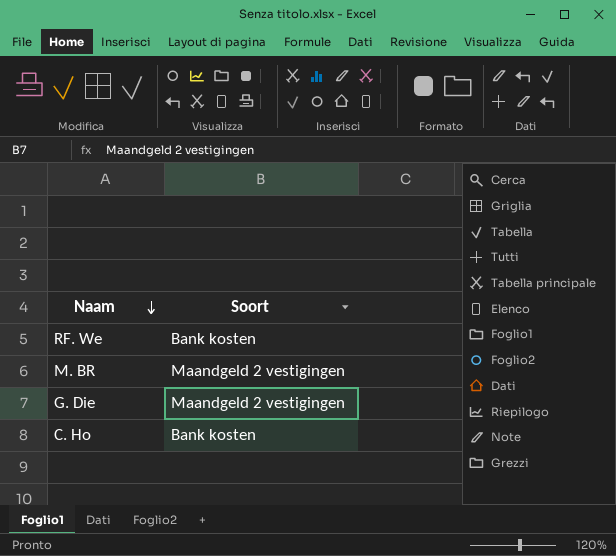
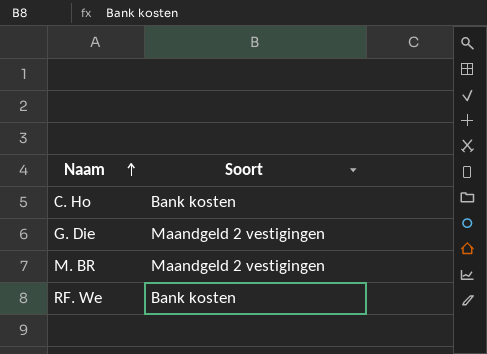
row order: Naam descending -> Naam ascending

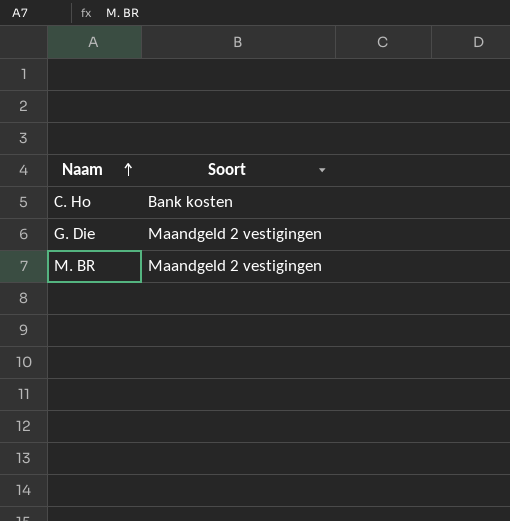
row RF. We: Bank kosten -> none

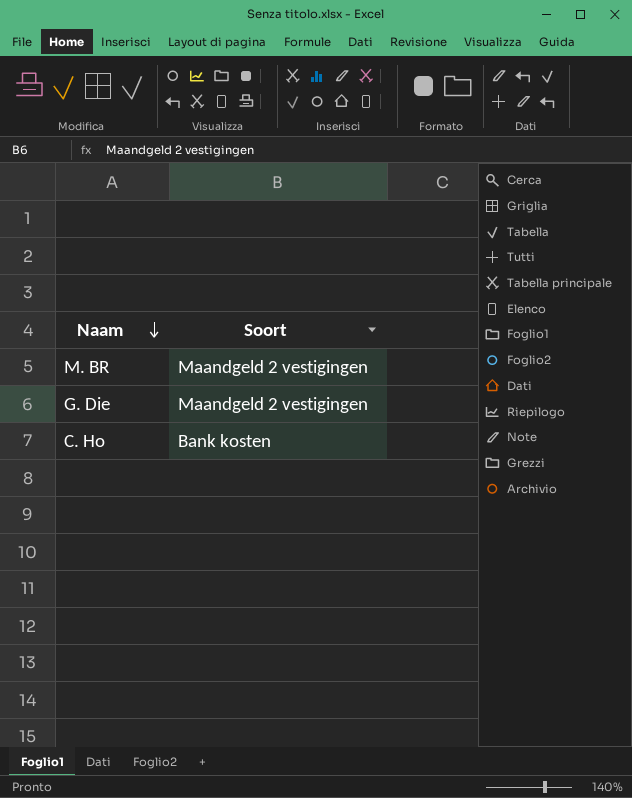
row order: Naam ascending -> Naam descending

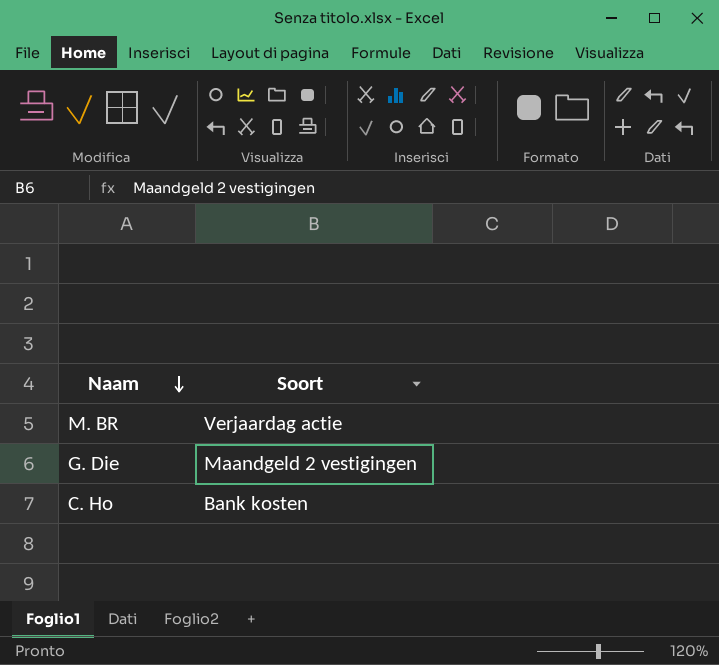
M. BR | Soort: Maandgeld 2 vestigingen -> Verjaardag actie

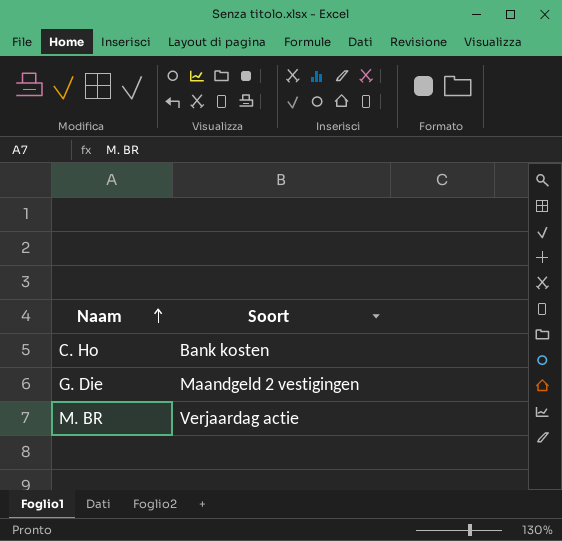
row order: Naam descending -> Naam ascending

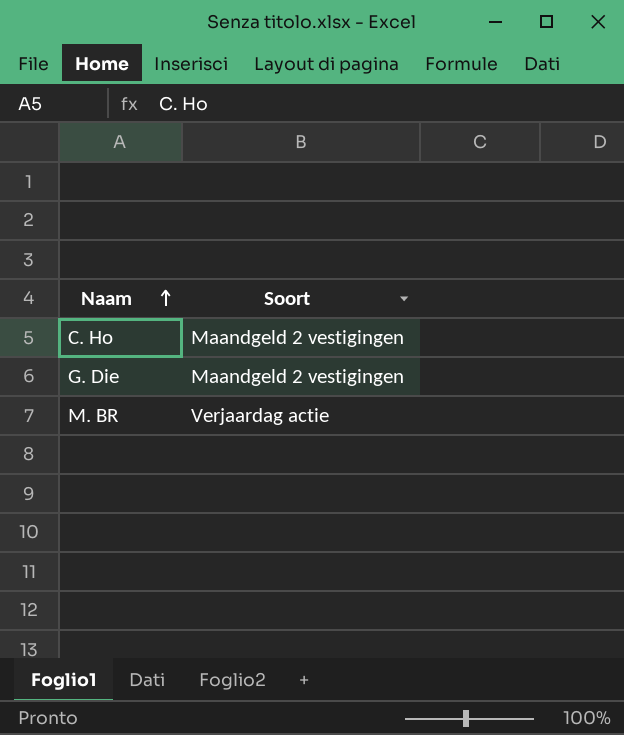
C. Ho | Soort: Bank kosten -> Maandgeld 2 vestigingen

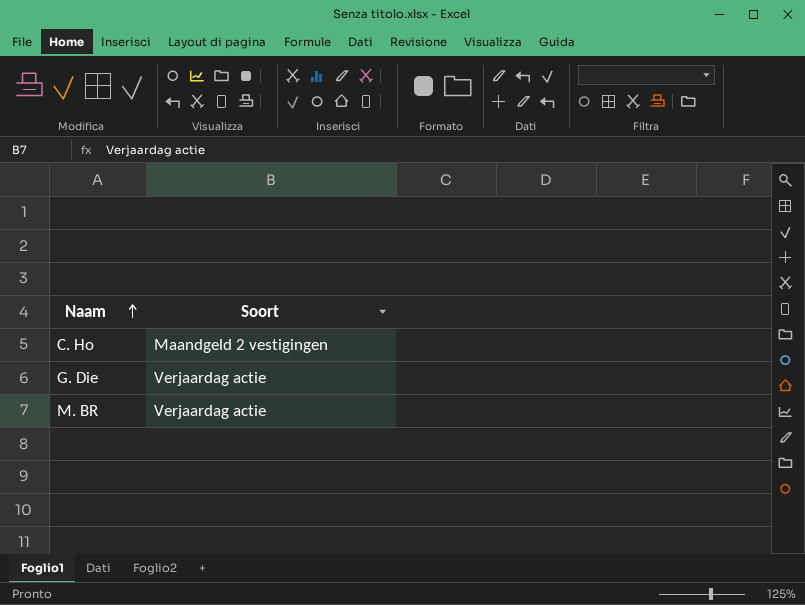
G. Die | Soort: Maandgeld 2 vestigingen -> Verjaardag actie

